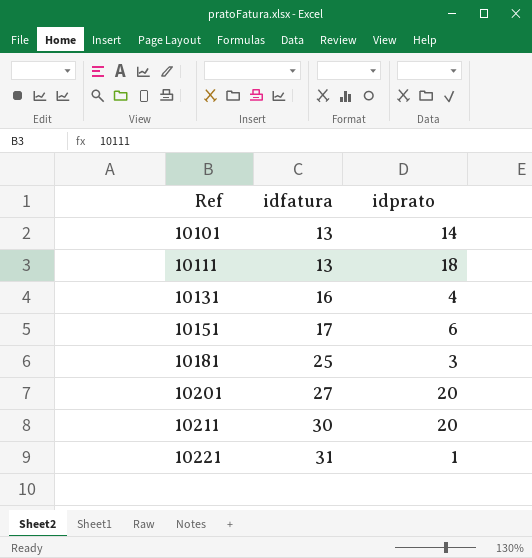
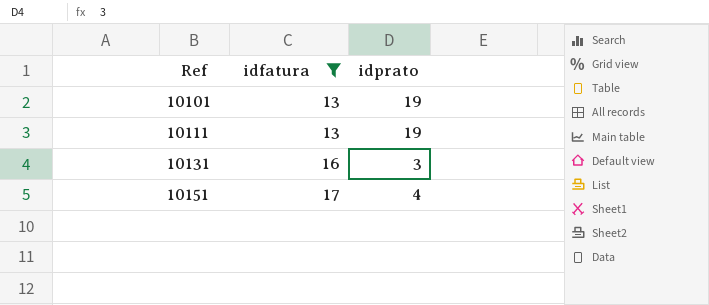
filter: none -> idfatura <= 17
10101 | idprato: 14 -> 19
10111 | idprato: 18 -> 19
10131 | idprato: 4 -> 3
10151 | idprato: 6 -> 4

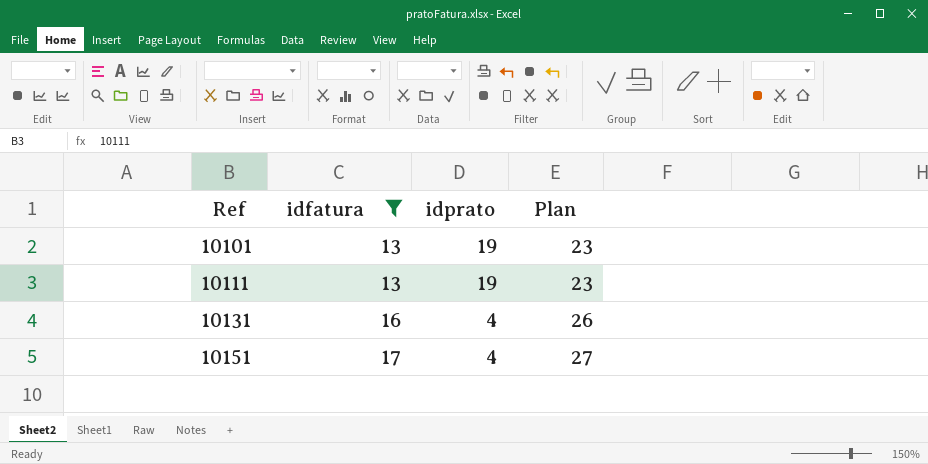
column Plan | formula: none -> [idfatura] + 10
10131 | idprato: 3 -> 4

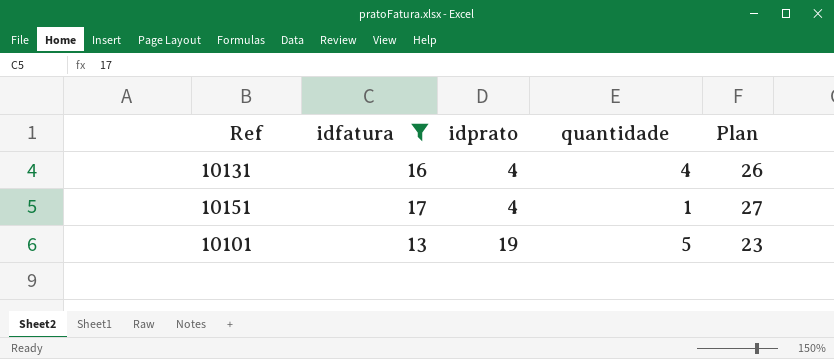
row order: Ref ascending -> idprato ascending
column quantidade | position: none -> 4
row 10111: 13 | 19 | 23 -> none

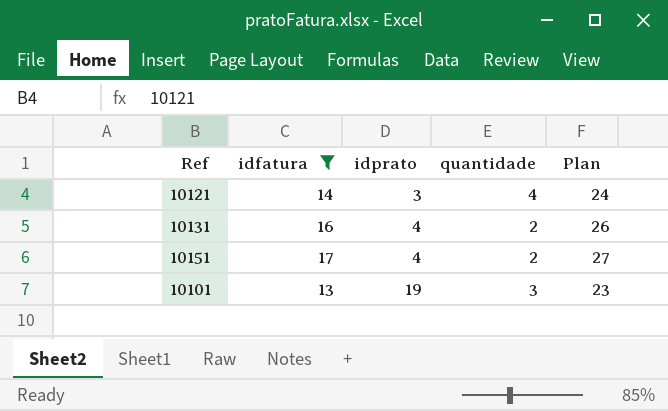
row 10121: none -> 14 | 3 | 4 | 24
10131 | quantidade: 4 -> 2
10151 | quantidade: 1 -> 2
10101 | quantidade: 5 -> 3

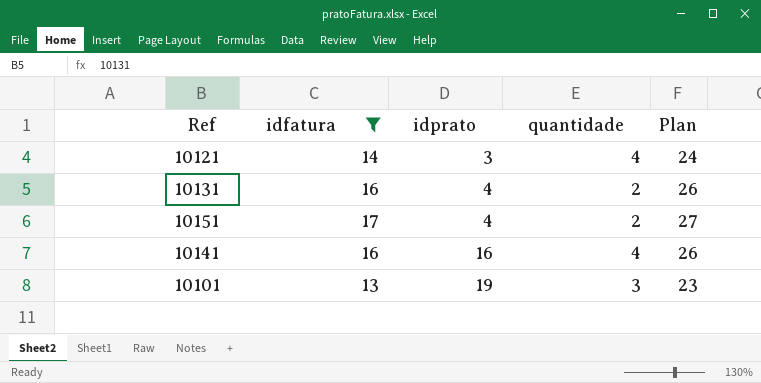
row 10141: none -> 16 | 16 | 4 | 26

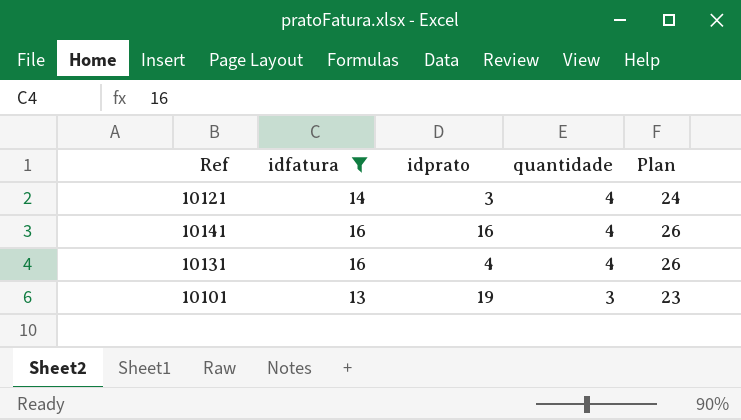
row order: idprato ascending -> quantidade descending
row 10151: 17 | 4 | 2 | 27 -> none
10131 | quantidade: 2 -> 4

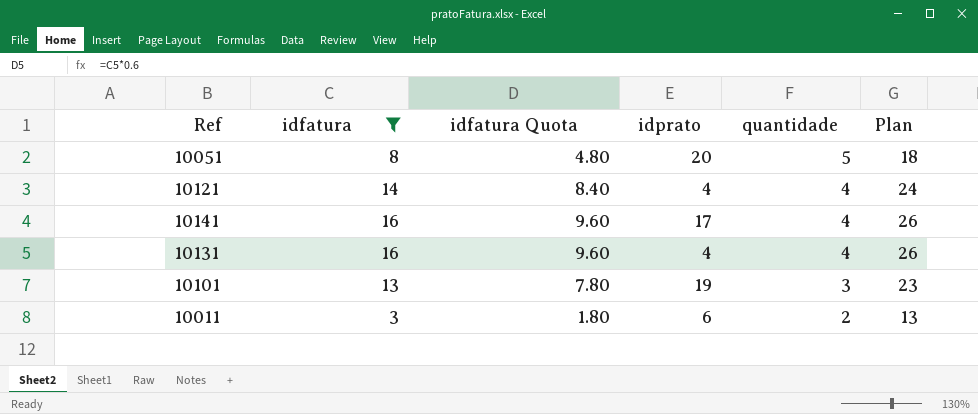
column idfatura Quota | formula: none -> [idfatura] * 0.6
row 10051: none -> 8 | 4.80 | 20 | 5 | 18
10121 | idprato: 3 -> 4
10141 | idprato: 16 -> 17
row 10011: none -> 3 | 1.80 | 6 | 2 | 13

